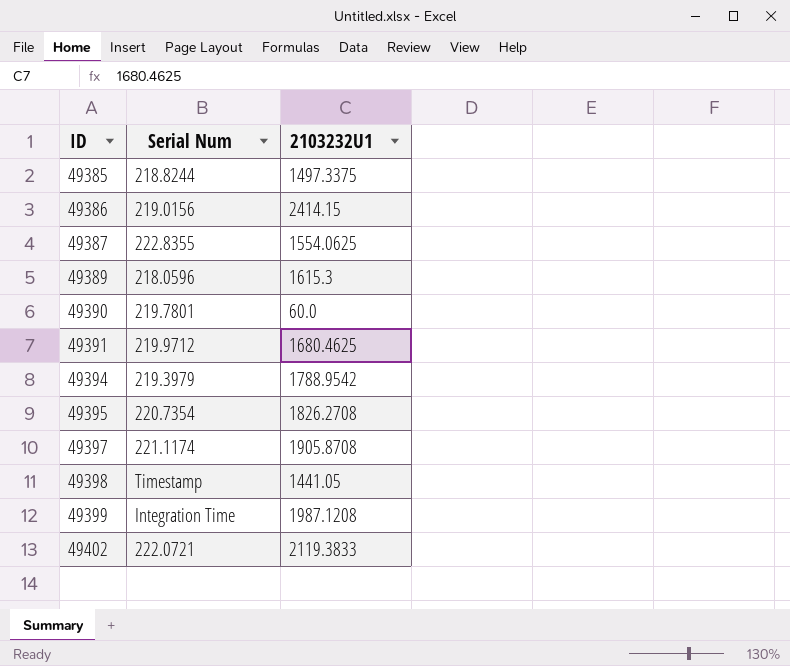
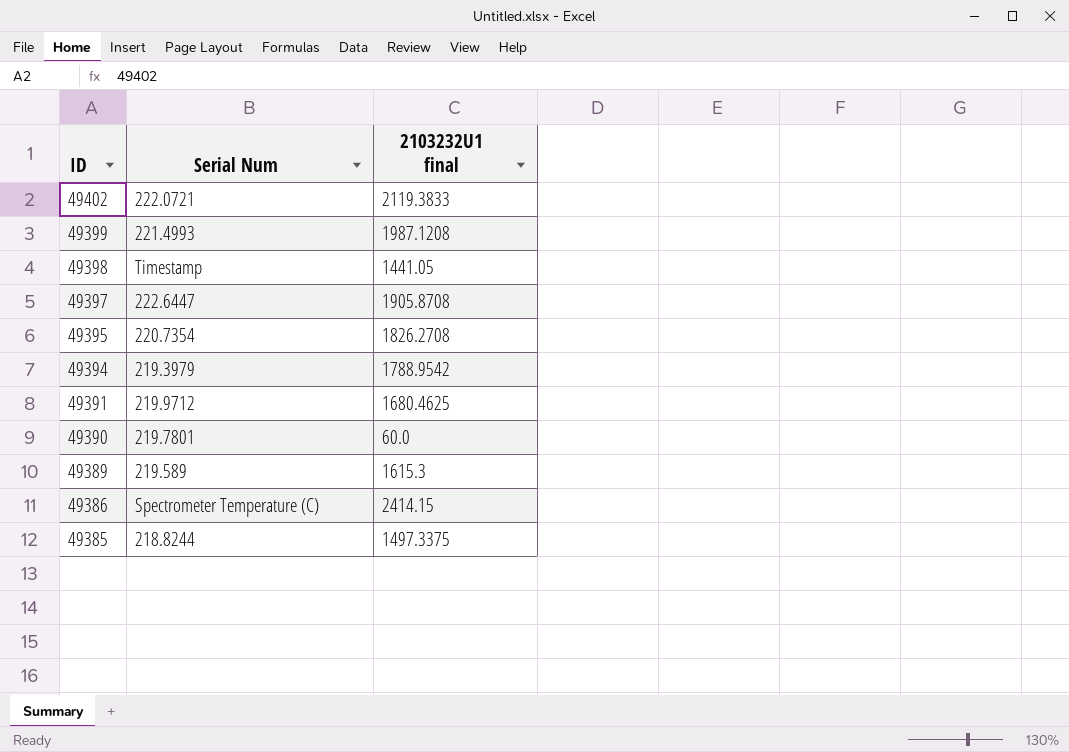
row order: ID ascending -> ID descending
column name: 2103232U1 -> 2103232U1 final
row 49387: 222.8355 | 1554.0625 -> none
49399 | Serial Num: Integration Time -> 221.4993
49397 | Serial Num: 221.1174 -> 222.6447
49389 | Serial Num: 218.0596 -> 219.589
49386 | Serial Num: 219.0156 -> Spectrometer Temperature (C)

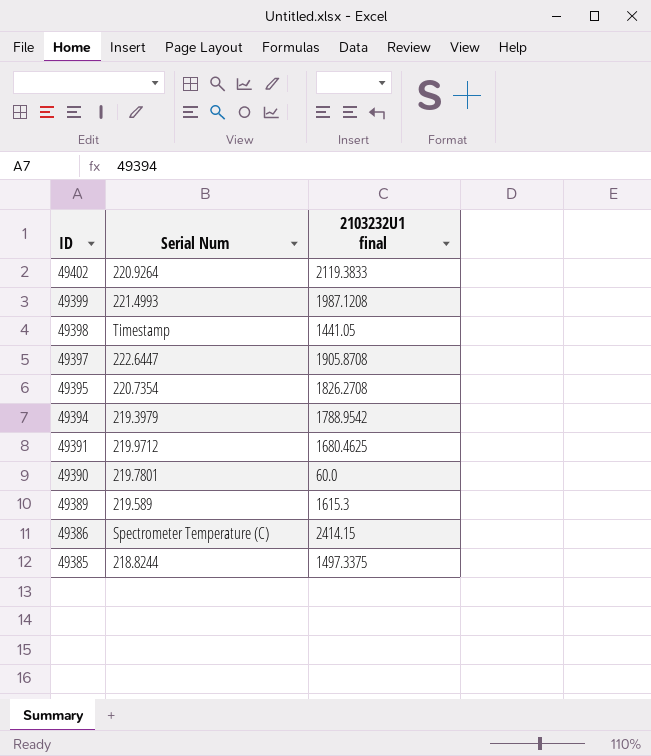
49402 | Serial Num: 222.0721 -> 220.9264

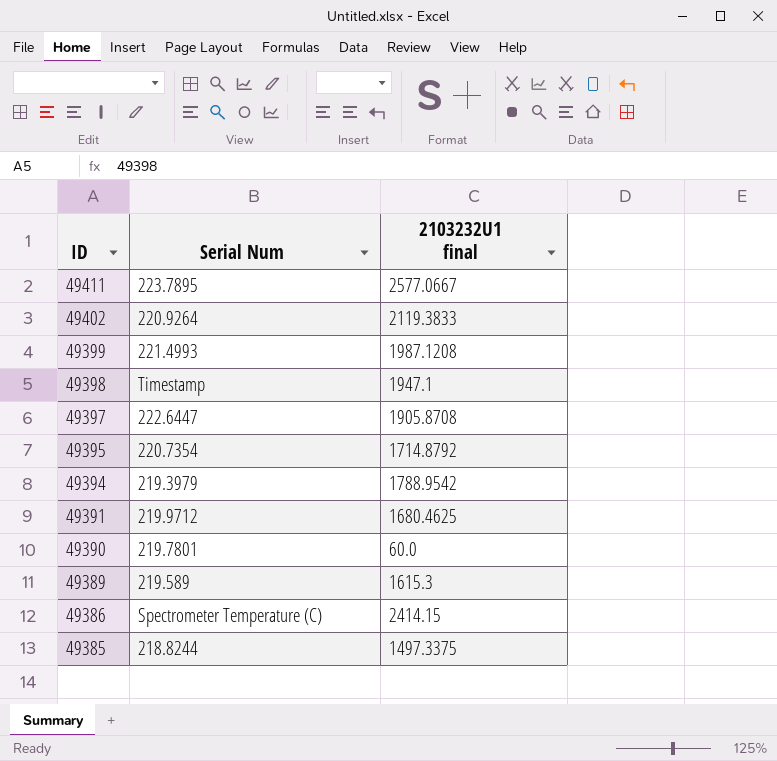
row 49411: none -> 223.7895 | 2577.0667
49398 | 2103232U1 final: 1441.05 -> 1947.1
49395 | 2103232U1 final: 1826.2708 -> 1714.8792

